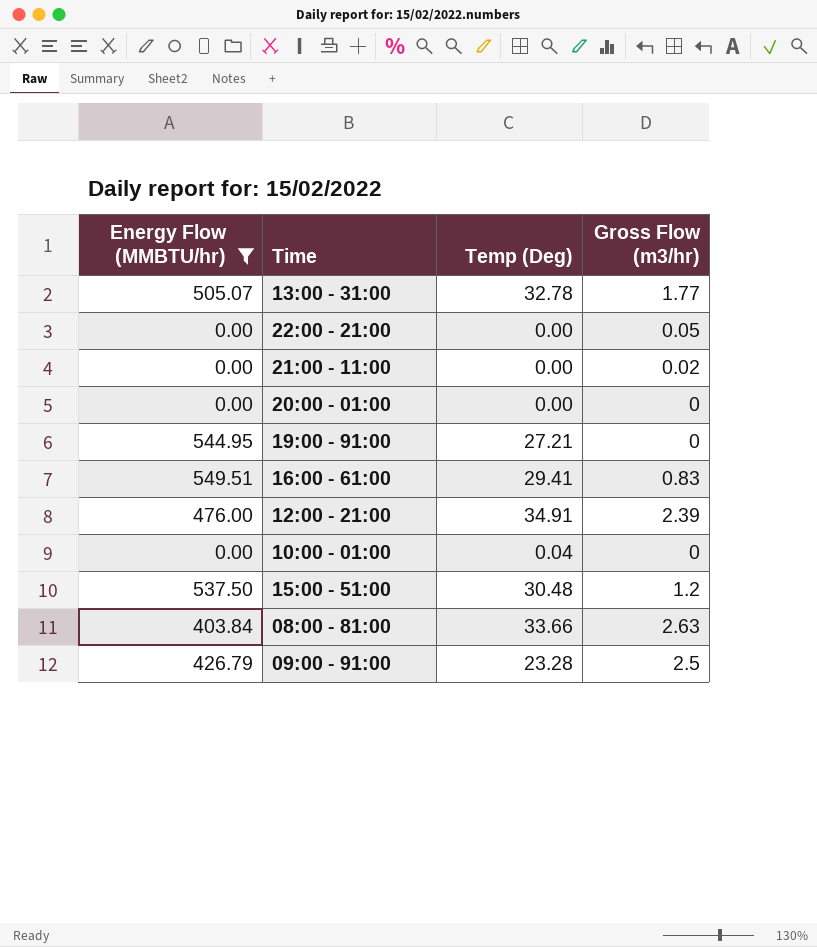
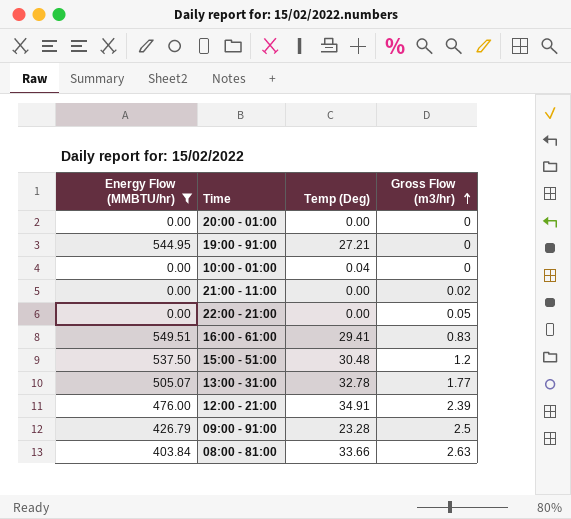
row order: none -> Gross Flow (m3/hr) ascending

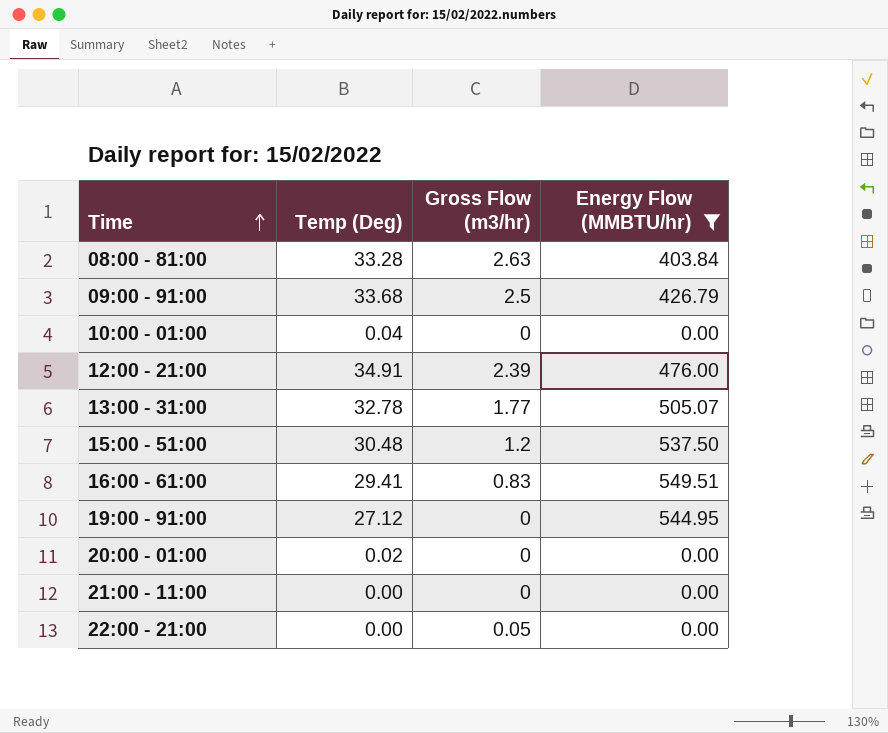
row order: Gross Flow (m3/hr) ascending -> Time ascending
column Energy Flow (MMBTU/hr) | position: 1 -> 4
08:00 - 81:00 | Temp (Deg): 33.66 -> 33.28
09:00 - 91:00 | Temp (Deg): 23.28 -> 33.68
19:00 - 91:00 | Temp (Deg): 27.21 -> 27.12
20:00 - 01:00 | Temp (Deg): 0.00 -> 0.02
21:00 - 11:00 | Gross Flow (m3/hr): 0.02 -> 0

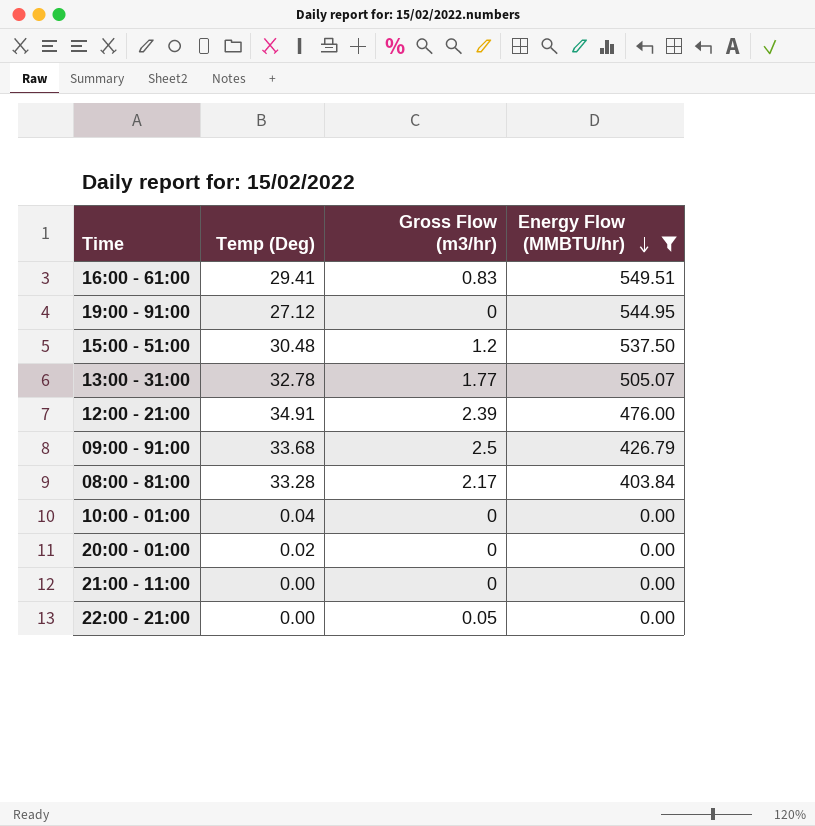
row order: Time ascending -> Energy Flow (MMBTU/hr) descending
08:00 - 81:00 | Gross Flow (m3/hr): 2.63 -> 2.17

